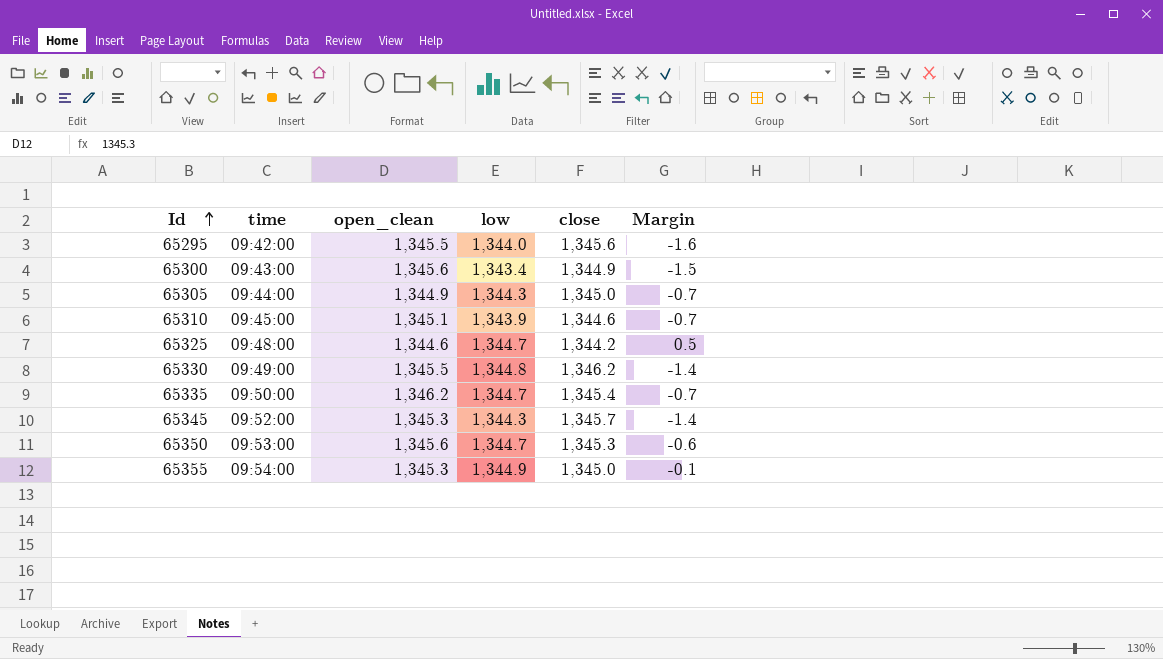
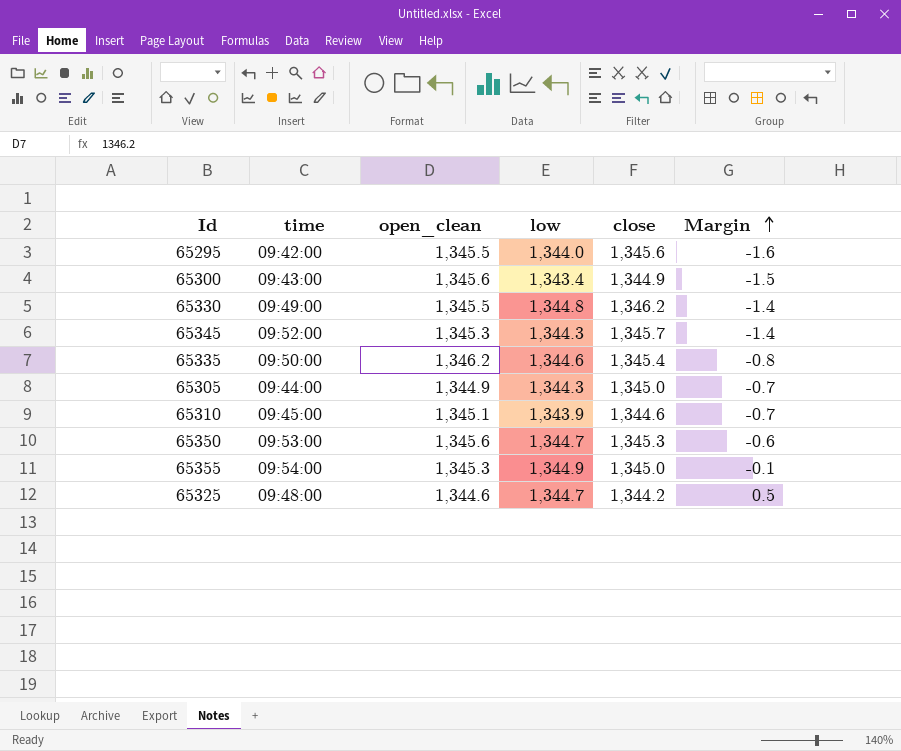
row order: Id ascending -> Margin ascending
65335 | low: 1,344.7 -> 1,344.6
65335 | Margin: -0.7 -> -0.8

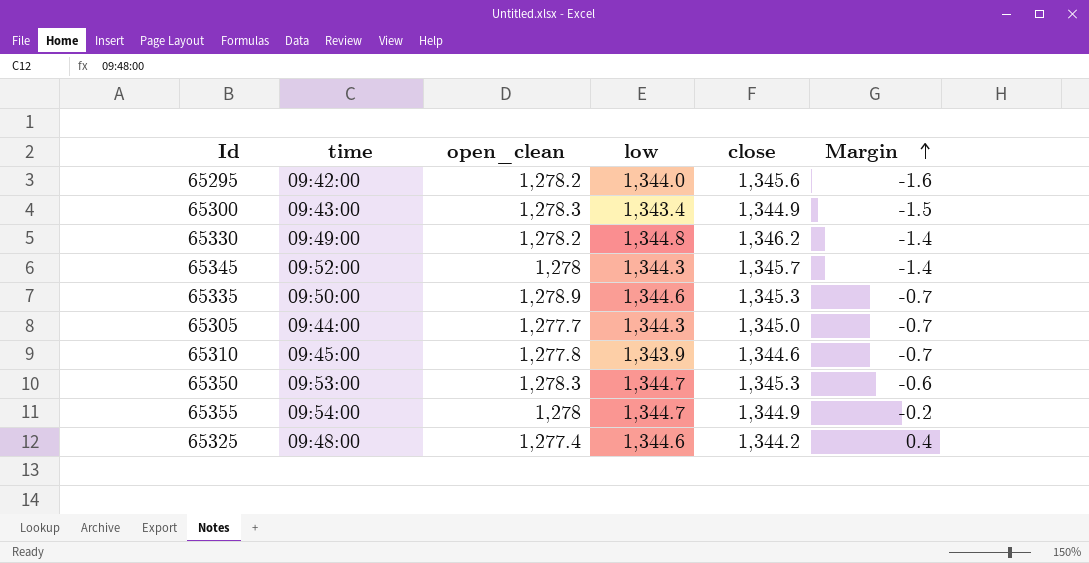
65295 | open_clean: 1,345.5 -> 1,278.2
65300 | open_clean: 1,345.6 -> 1,278.3
65330 | open_clean: 1,345.5 -> 1,278.2
65345 | open_clean: 1,345.3 -> 1,278
65335 | open_clean: 1,346.2 -> 1,278.9
65335 | close: 1,345.4 -> 1,345.3
65335 | Margin: -0.8 -> -0.7
65305 | open_clean: 1,344.9 -> 1,277.7
65310 | open_clean: 1,345.1 -> 1,277.8
65350 | open_clean: 1,345.6 -> 1,278.3
65355 | open_clean: 1,345.3 -> 1,278
65355 | low: 1,344.9 -> 1,344.7
65355 | close: 1,345.0 -> 1,344.9
65355 | Margin: -0.1 -> -0.2
65325 | open_clean: 1,344.6 -> 1,277.4
65325 | low: 1,344.7 -> 1,344.6
65325 | Margin: 0.5 -> 0.4

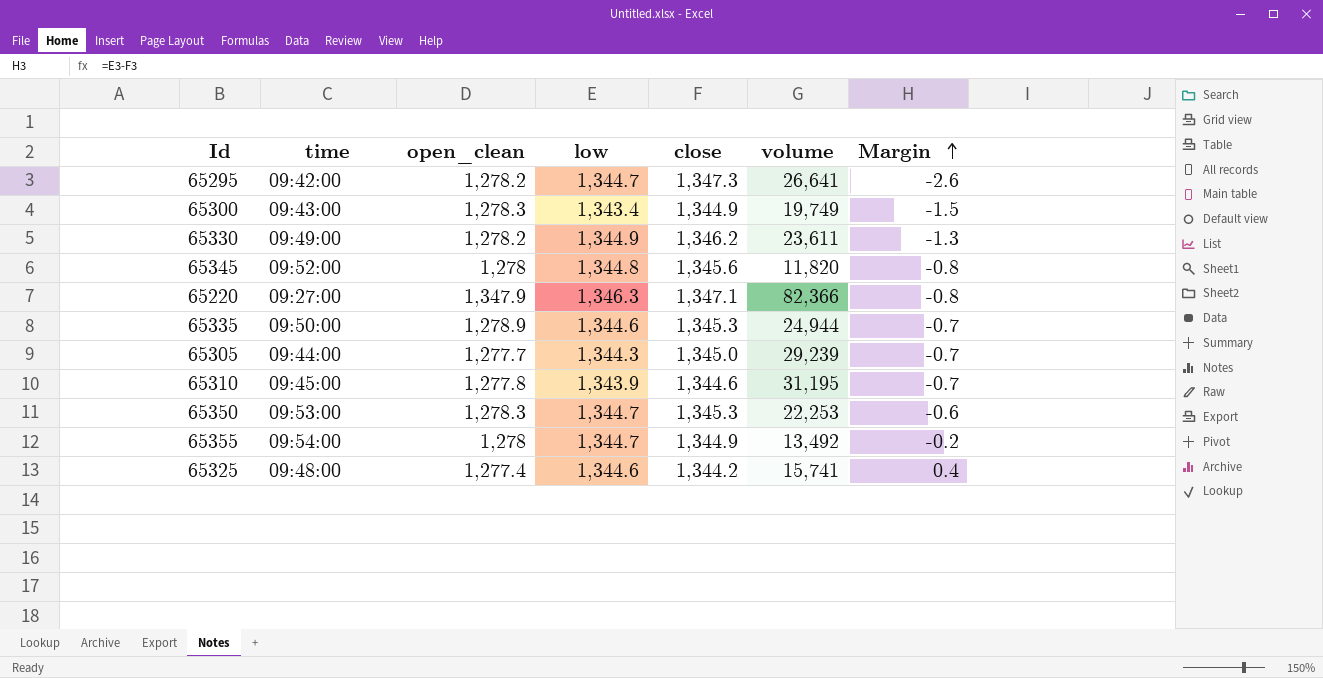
column volume | position: none -> 6
65295 | low: 1,344.0 -> 1,344.7
65295 | close: 1,345.6 -> 1,347.3
65295 | Margin: -1.6 -> -2.6
65330 | low: 1,344.8 -> 1,344.9
65330 | Margin: -1.4 -> -1.3
65345 | low: 1,344.3 -> 1,344.8
65345 | close: 1,345.7 -> 1,345.6
65345 | Margin: -1.4 -> -0.8
row 65220: none -> 09:27:00 | 1,347.9 | 1,346.3 | 1,347.1 | 82,366 | -0.8

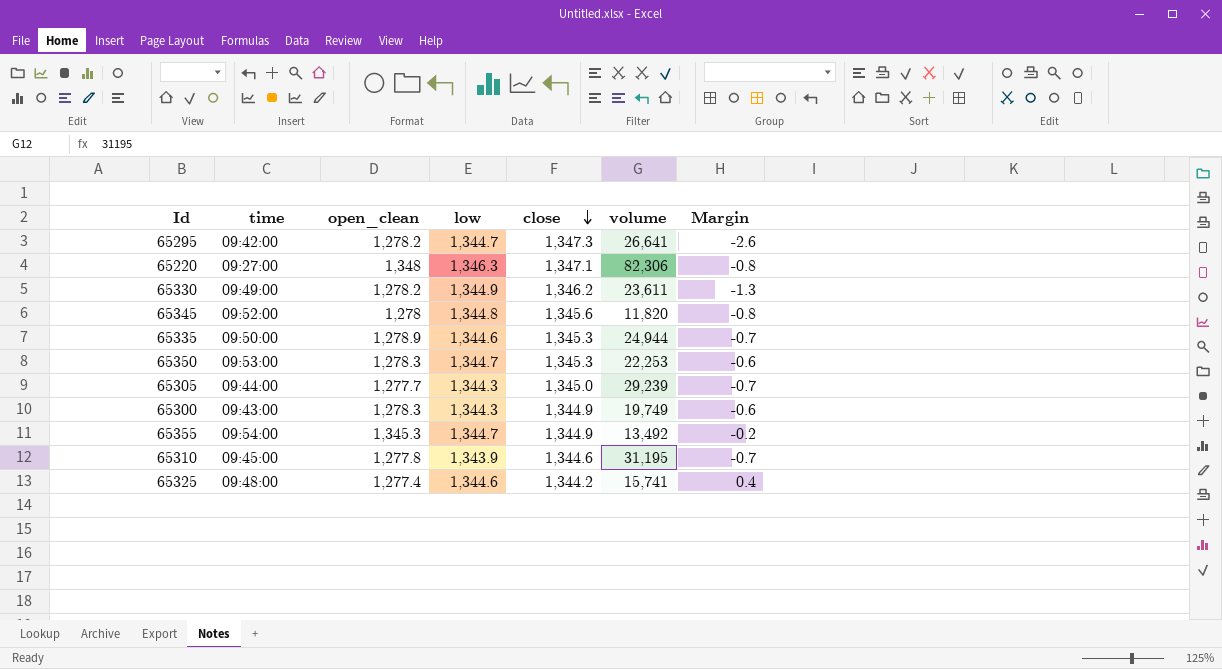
row order: Margin ascending -> close descending
65220 | open_clean: 1,347.9 -> 1,348
65220 | volume: 82,366 -> 82,306
65300 | low: 1,343.4 -> 1,344.3
65300 | Margin: -1.5 -> -0.6
65355 | open_clean: 1,278 -> 1,345.3

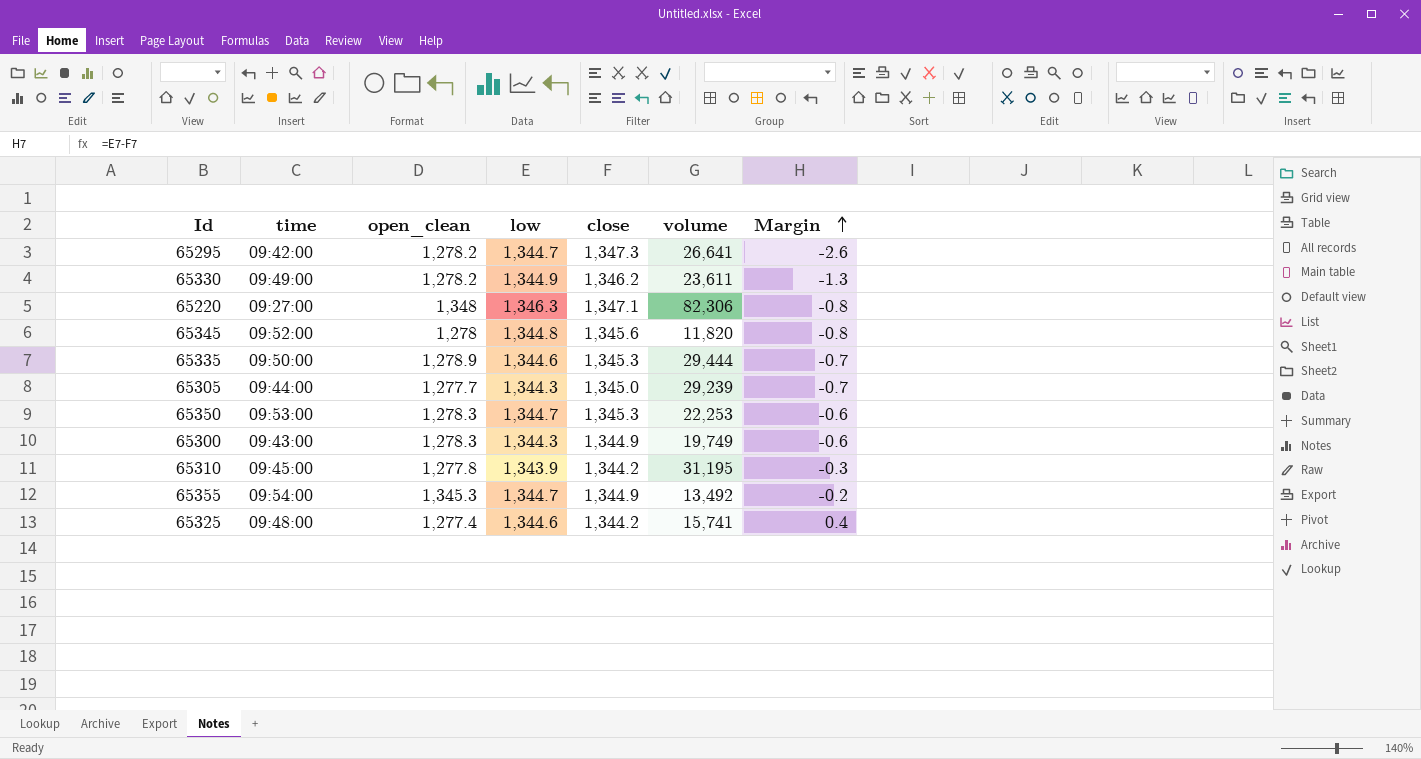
row order: close descending -> Margin ascending
65335 | volume: 24,944 -> 29,444
65310 | close: 1,344.6 -> 1,344.2
65310 | Margin: -0.7 -> -0.3

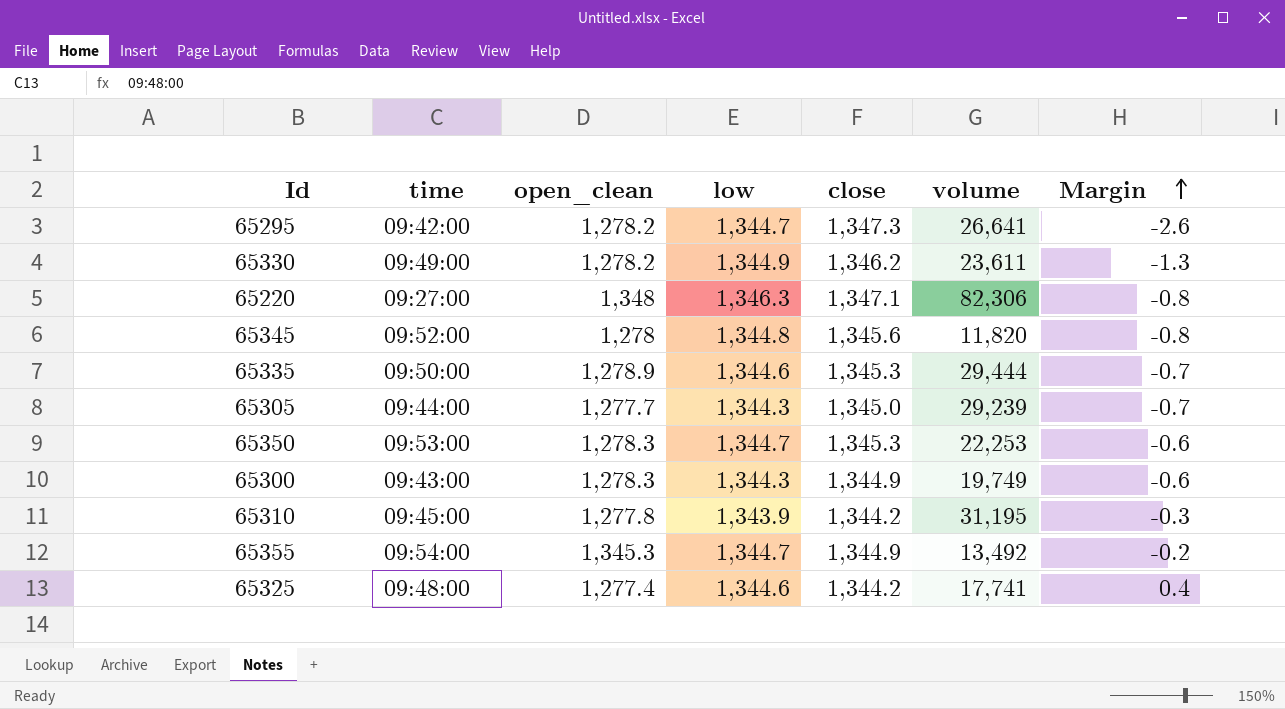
65325 | volume: 15,741 -> 17,741

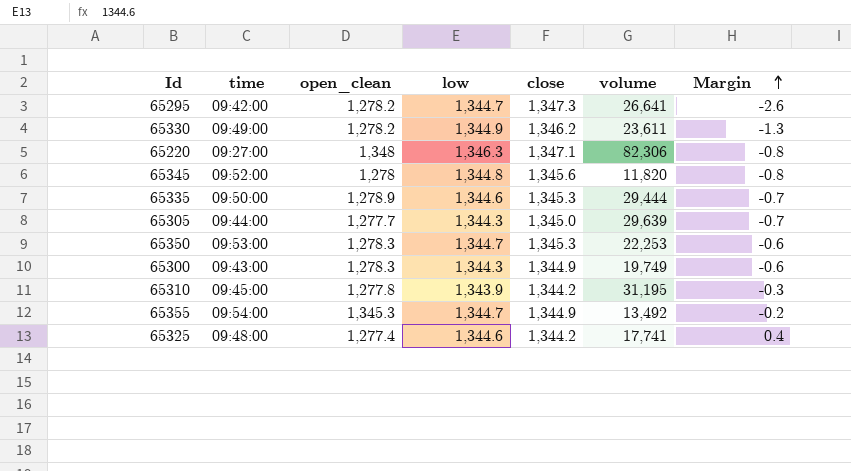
65305 | volume: 29,239 -> 29,639

